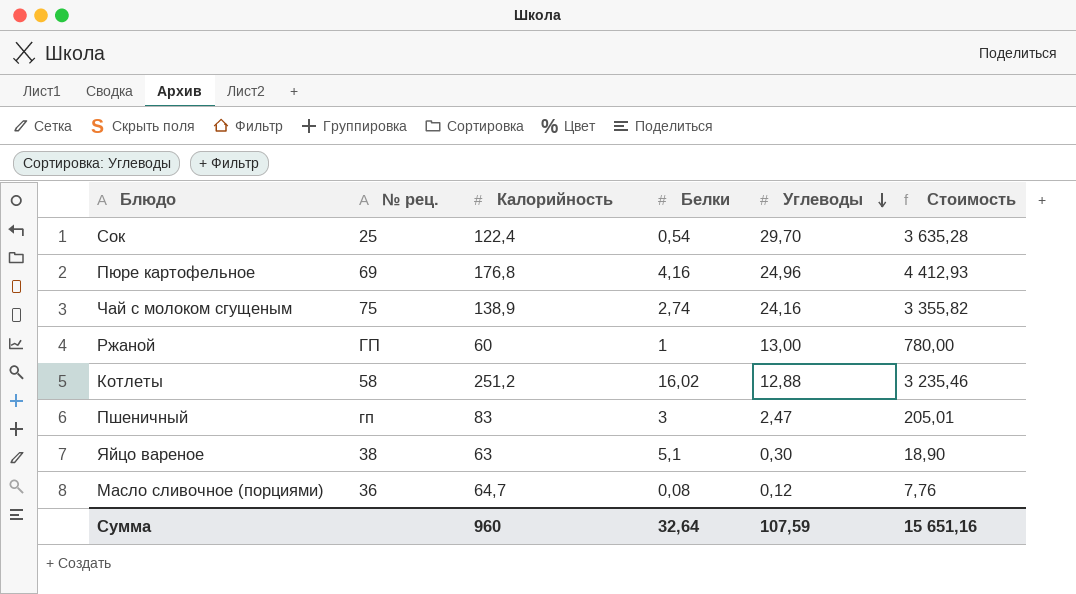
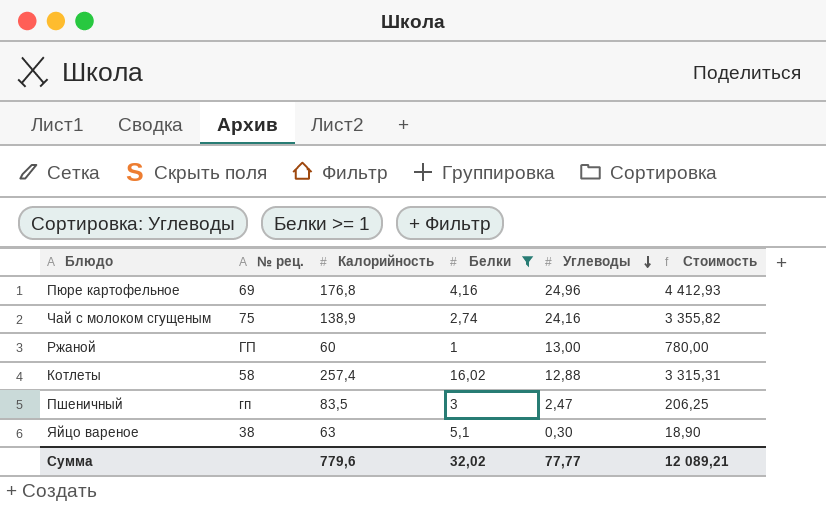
filter: none -> Белки >= 1
Котлеты | Калорийность: 251,2 -> 257,4
Котлеты | Стоимость: 3 235,46 -> 3 315,31
Пшеничный | Калорийность: 83 -> 83,5
Пшеничный | Стоимость: 205,01 -> 206,25
Сумма | Калорийность: 960 -> 779,6
Сумма | Белки: 32,64 -> 32,02
Сумма | Углеводы: 107,59 -> 77,77
Сумма | Стоимость: 15 651,16 -> 12 089,21

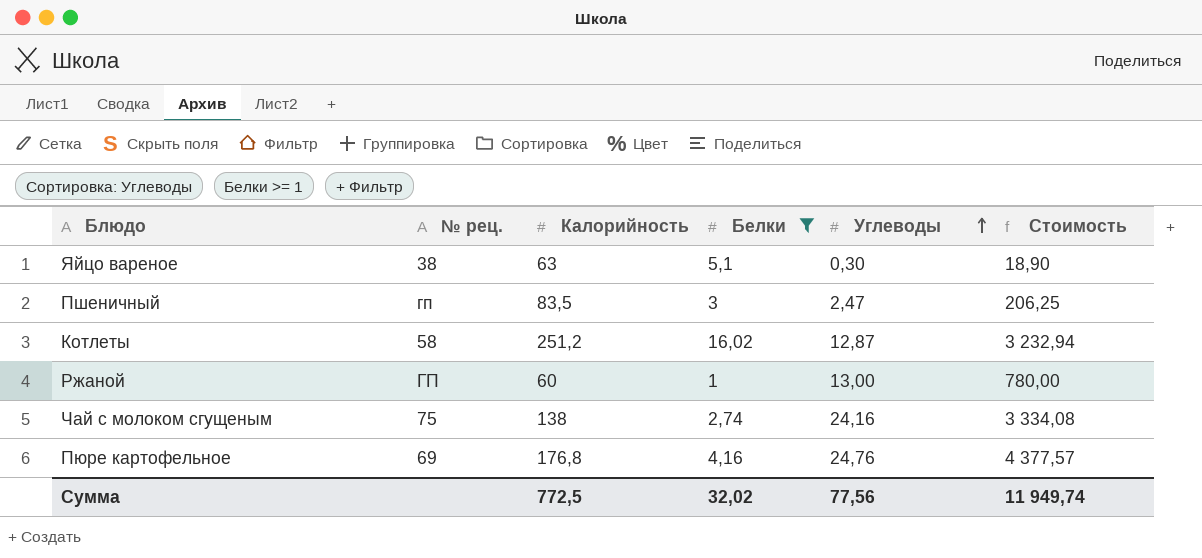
row order: Углеводы descending -> Углеводы ascending
Котлеты | Калорийность: 257,4 -> 251,2
Котлеты | Углеводы: 12,88 -> 12,87
Котлеты | Стоимость: 3 315,31 -> 3 232,94
Чай с молоком сгущеным | Калорийность: 138,9 -> 138
Чай с молоком сгущеным | Стоимость: 3 355,82 -> 3 334,08
Пюре картофельное | Углеводы: 24,96 -> 24,76
Пюре картофельное | Стоимость: 4 412,93 -> 4 377,57
Сумма | Калорийность: 779,6 -> 772,5
Сумма | Углеводы: 77,77 -> 77,56
Сумма | Стоимость: 12 089,21 -> 11 949,74

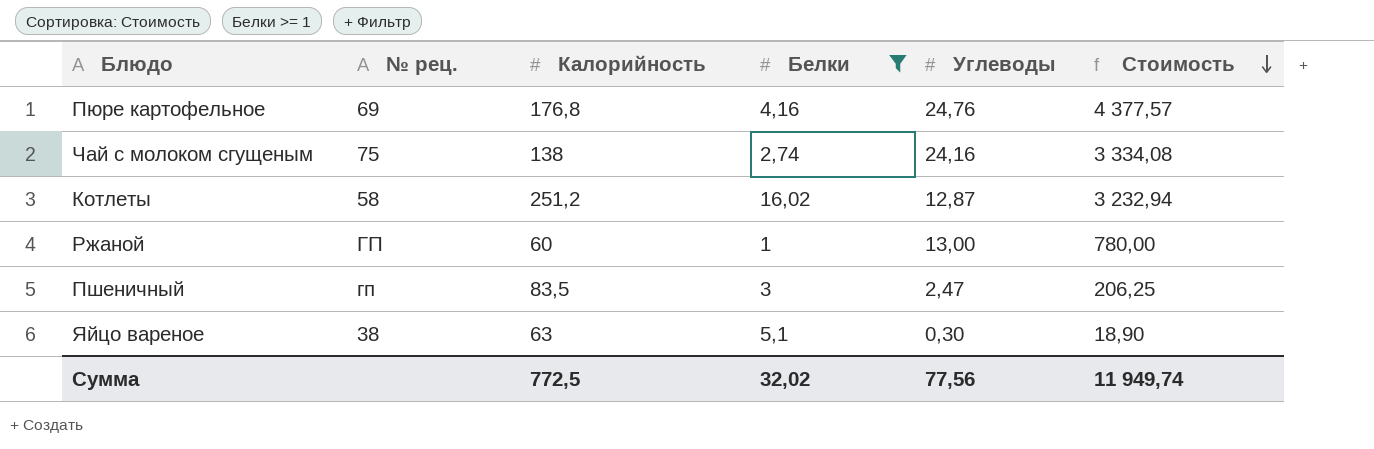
row order: Углеводы ascending -> Стоимость descending

